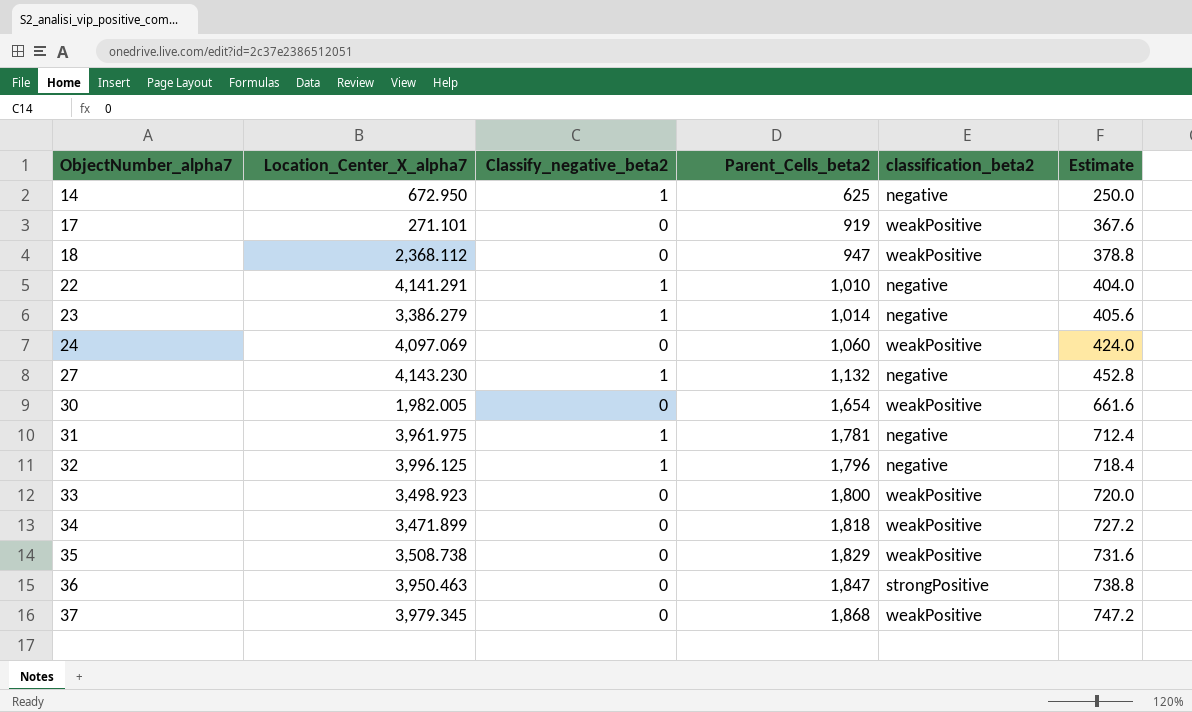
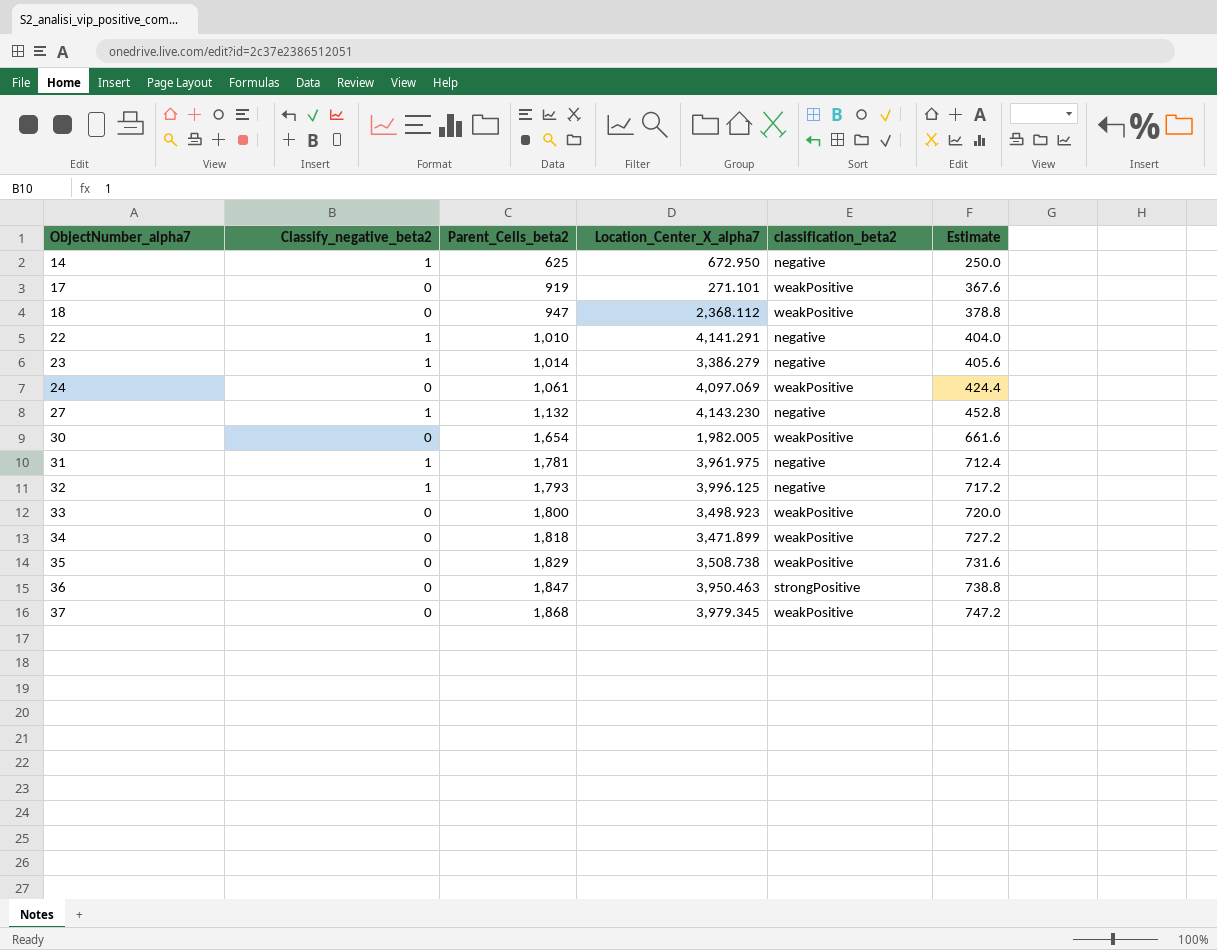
column Location_Center_X_alpha7 | position: 2 -> 4
24 | Parent_Cells_beta2: 1,060 -> 1,061
24 | Estimate: 424.0 -> 424.4
32 | Parent_Cells_beta2: 1,796 -> 1,793
32 | Estimate: 718.4 -> 717.2

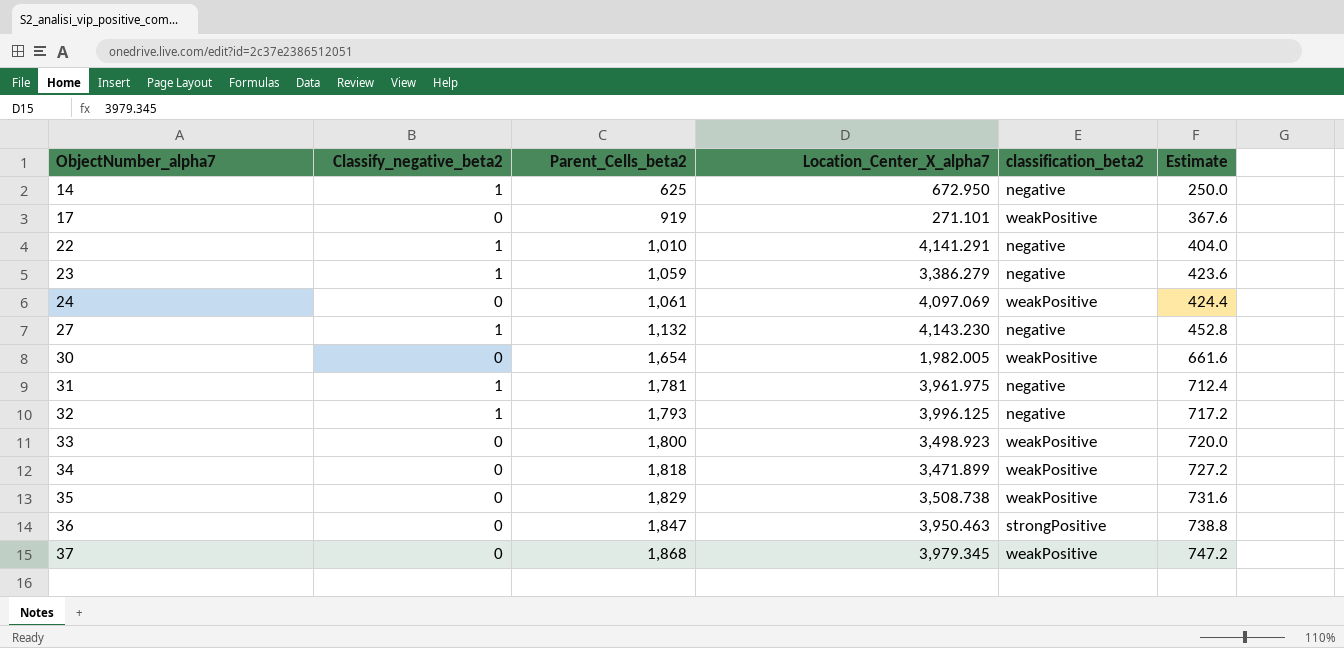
row 18: 0 | 947 | 2,368.112 | weakPositive | 378.8 -> none
23 | Parent_Cells_beta2: 1,014 -> 1,059
23 | Estimate: 405.6 -> 423.6

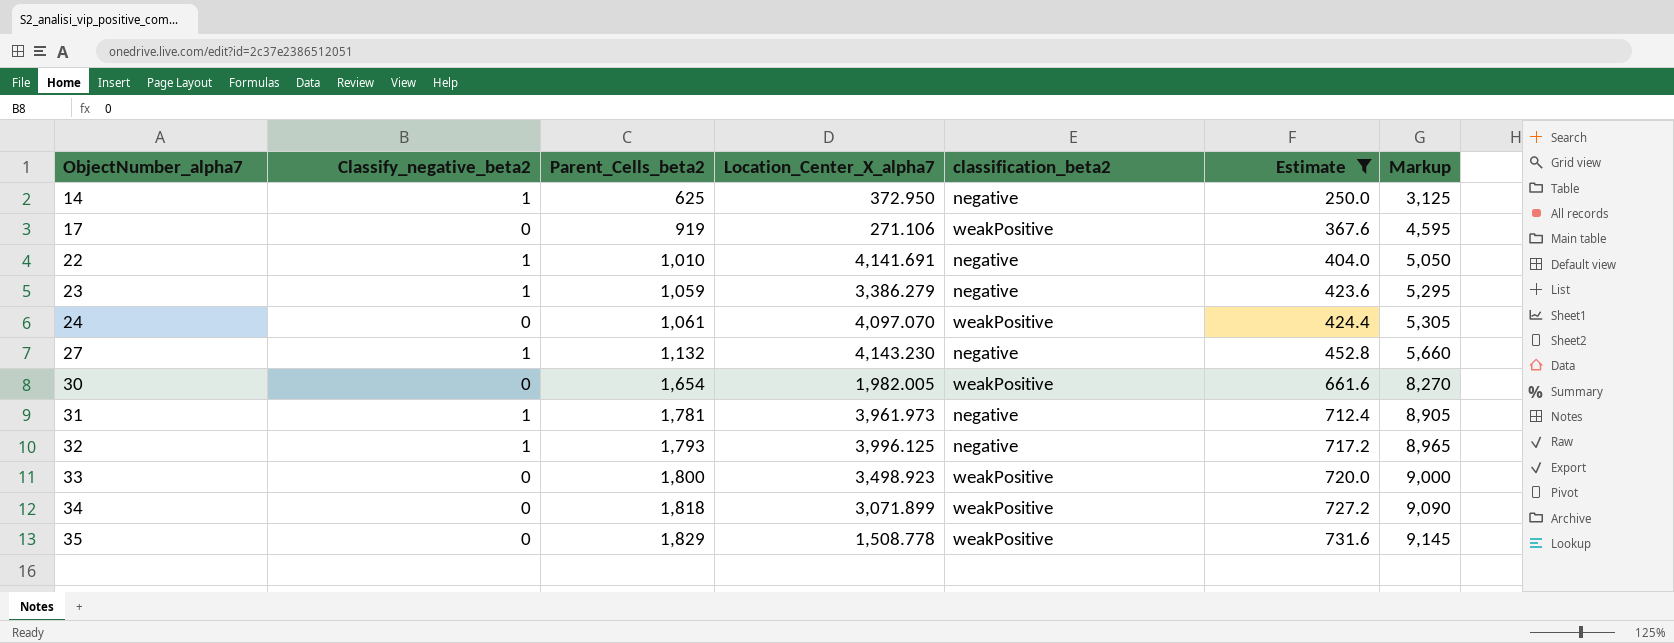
filter: none -> Estimate <= 731.6
column Markup | formula: none -> [Parent_Cells_beta2] * 5
14 | Location_Center_X_alpha7: 672.950 -> 372.950
17 | Location_Center_X_alpha7: 271.101 -> 271.106
22 | Location_Center_X_alpha7: 4,141.291 -> 4,141.691
24 | Location_Center_X_alpha7: 4,097.069 -> 4,097.070
31 | Location_Center_X_alpha7: 3,961.975 -> 3,961.973
34 | Location_Center_X_alpha7: 3,471.899 -> 3,071.899
35 | Location_Center_X_alpha7: 3,508.738 -> 1,508.778

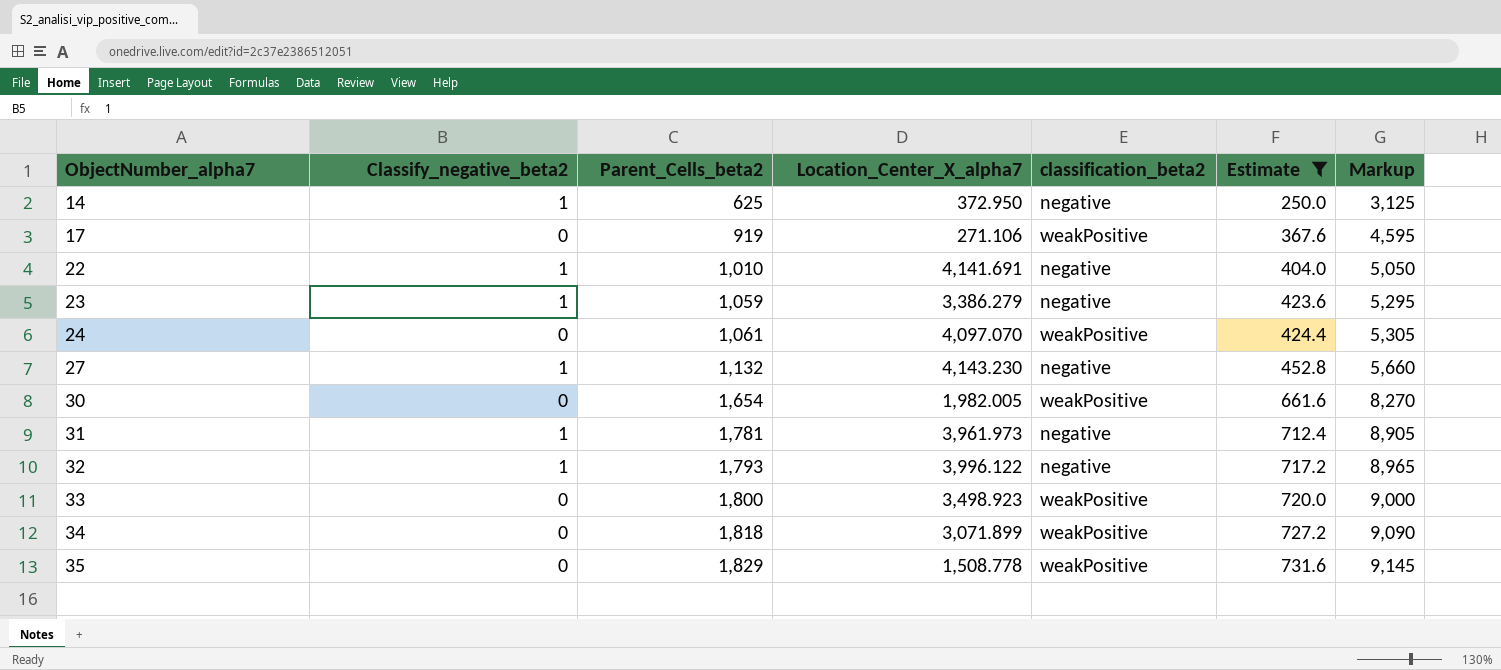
32 | Location_Center_X_alpha7: 3,996.125 -> 3,996.122

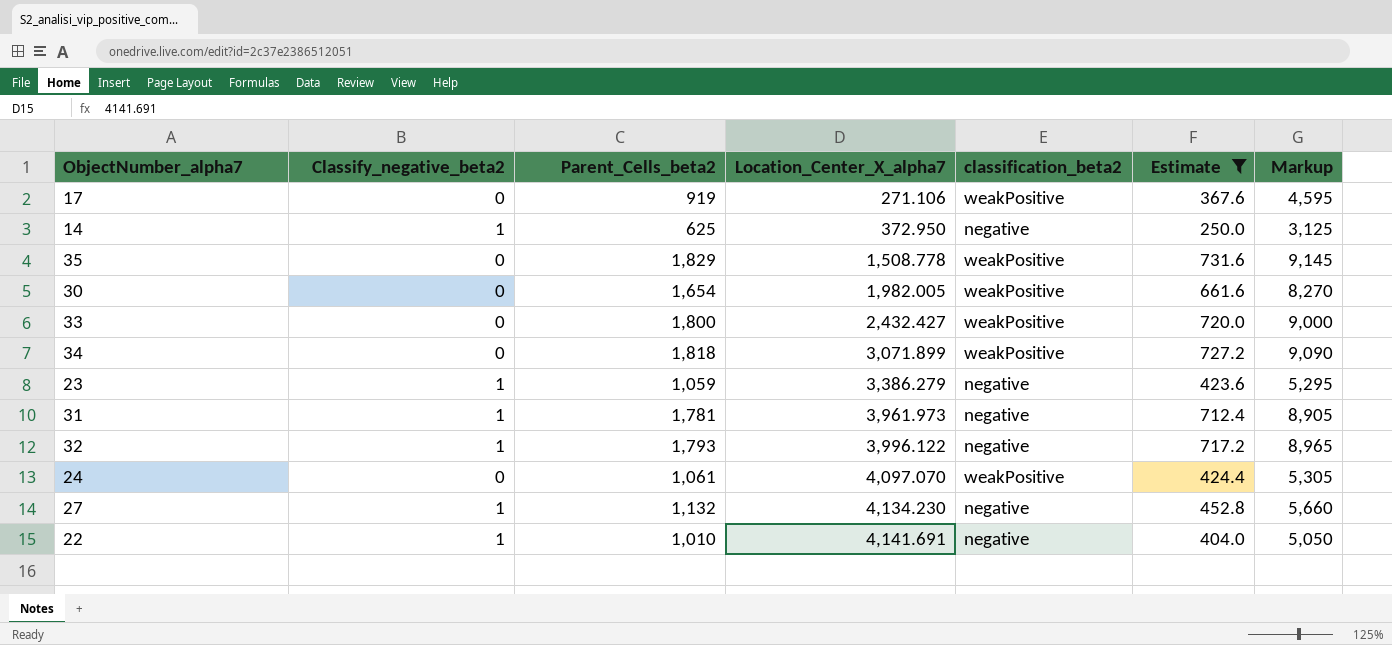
row order: ObjectNumber_alpha7 ascending -> Location_Center_X_alpha7 ascending
33 | Location_Center_X_alpha7: 3,498.923 -> 2,432.427
27 | Location_Center_X_alpha7: 4,143.230 -> 4,134.230

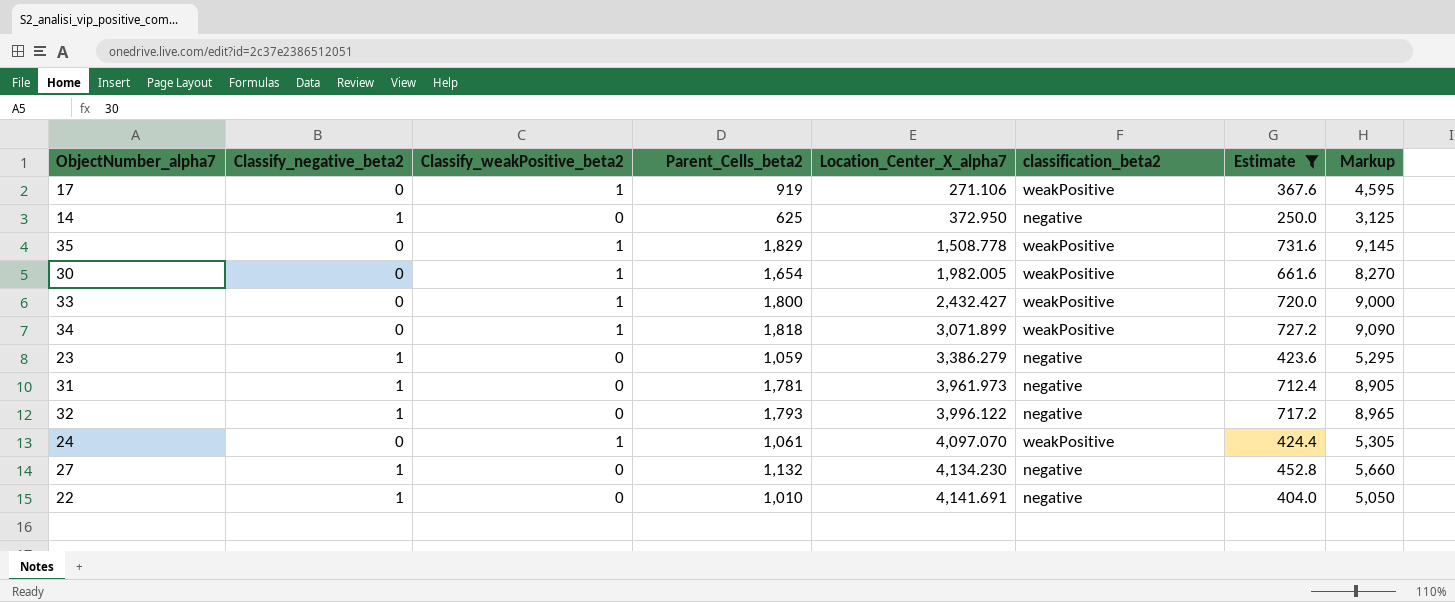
column Classify_weakPositive_beta2 | position: none -> 3

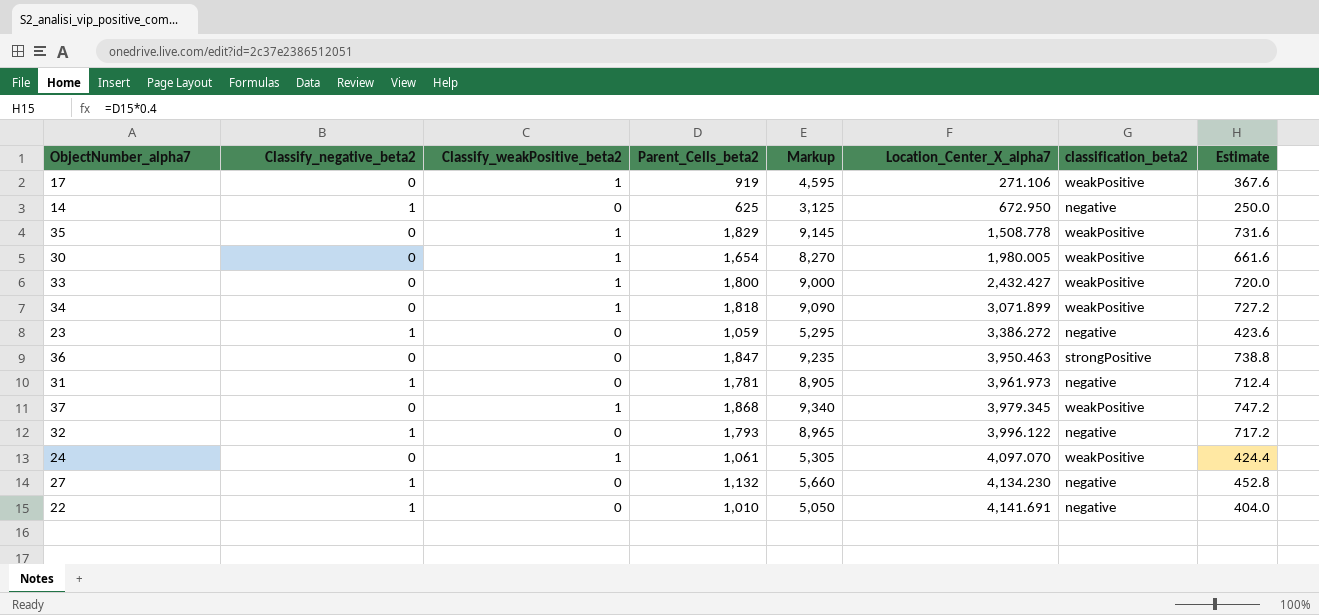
filter: Estimate <= 731.6 -> none
column Markup | position: 8 -> 5
14 | Location_Center_X_alpha7: 372.950 -> 672.950
30 | Location_Center_X_alpha7: 1,982.005 -> 1,980.005
23 | Location_Center_X_alpha7: 3,386.279 -> 3,386.272

